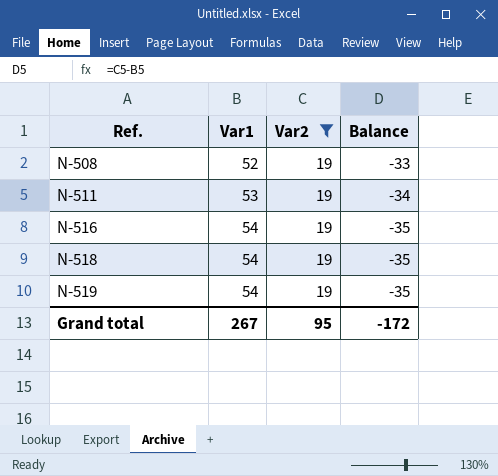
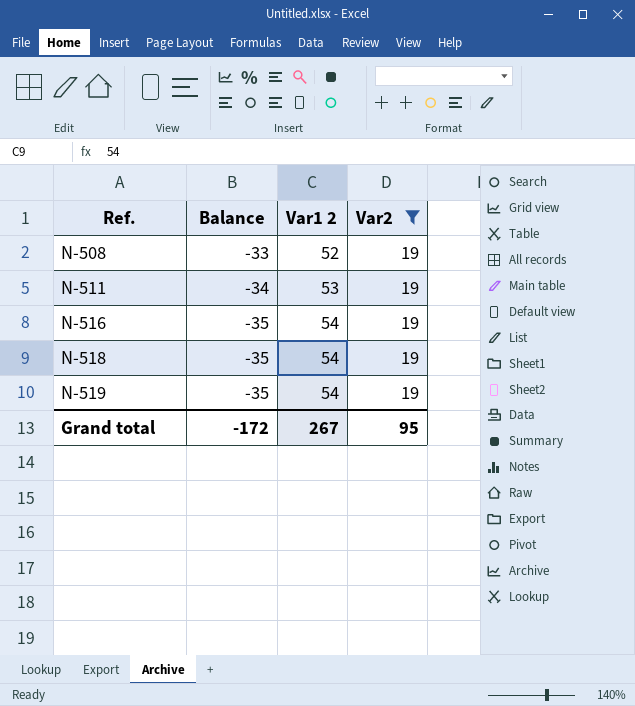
column Balance | position: 4 -> 2
column name: Var1 -> Var1 2

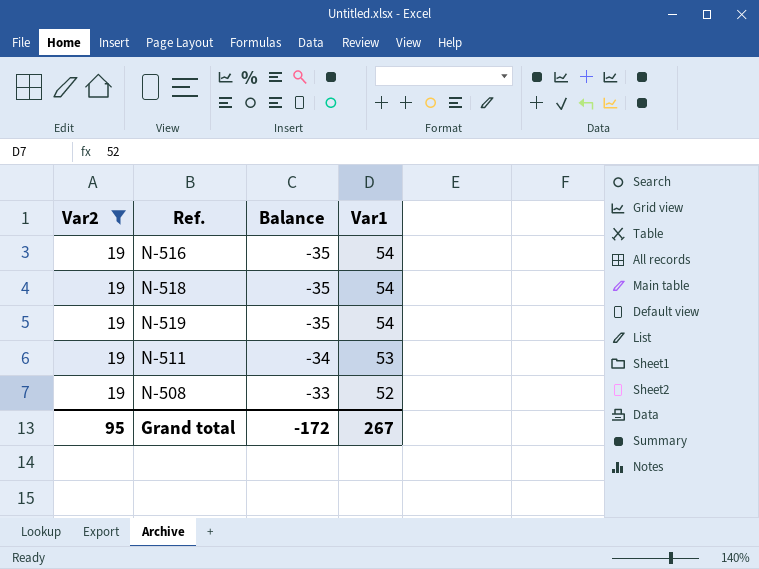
row order: Ref. ascending -> Balance ascending
column Var2 | position: 4 -> 1
column name: Var1 2 -> Var1

